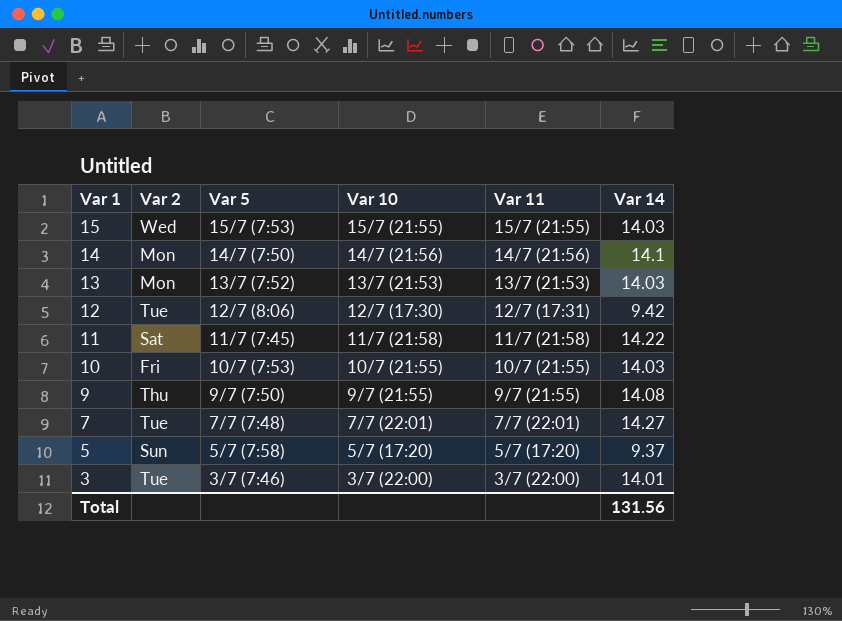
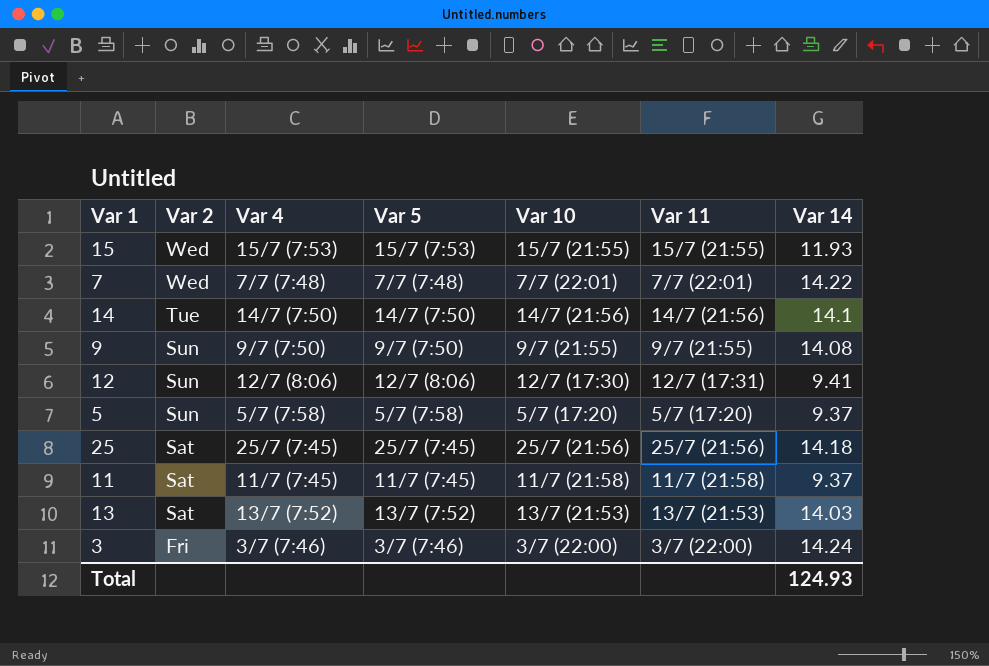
row order: Var 1 descending -> Var 2 descending
column Var 4 | position: none -> 3
row 10: Fri | 10/7 (7:53) | 10/7 (21:55) | 10/7 (21:55) | 14.03 -> none
15 | Var 14: 14.03 -> 11.93
7 | Var 2: Tue -> Wed
7 | Var 14: 14.27 -> 14.22
14 | Var 2: Mon -> Tue
9 | Var 2: Thu -> Sun
12 | Var 2: Tue -> Sun
12 | Var 14: 9.42 -> 9.41
row 25: none -> Sat | 25/7 (7:45) | 25/7 (7:45) | 25/7 (21:56) | 25/7 (21:56) | 14.18
11 | Var 14: 14.22 -> 9.37
13 | Var 2: Mon -> Sat
3 | Var 2: Tue -> Fri
3 | Var 14: 14.01 -> 14.24
Total | Var 14: 131.56 -> 124.93

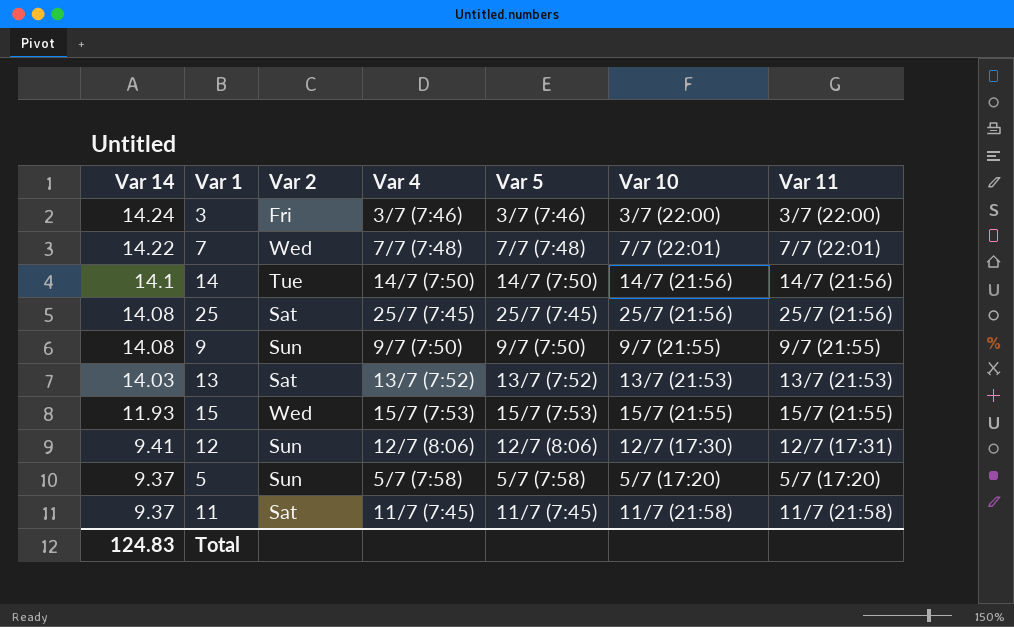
row order: Var 2 descending -> Var 14 descending
column Var 14 | position: 7 -> 1
25 | Var 14: 14.18 -> 14.08
Total | Var 14: 124.93 -> 124.83

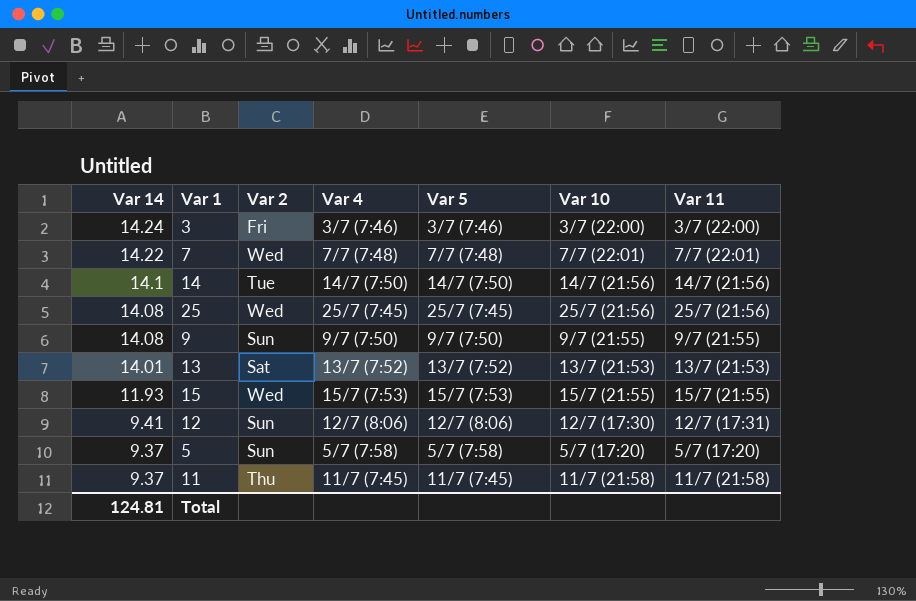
25 | Var 2: Sat -> Wed
13 | Var 14: 14.03 -> 14.01
11 | Var 2: Sat -> Thu
Total | Var 14: 124.83 -> 124.81

